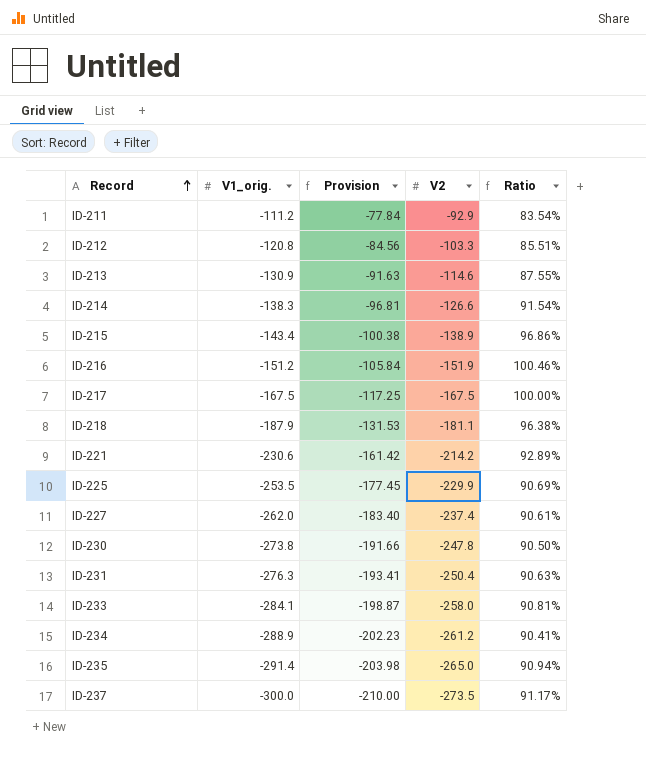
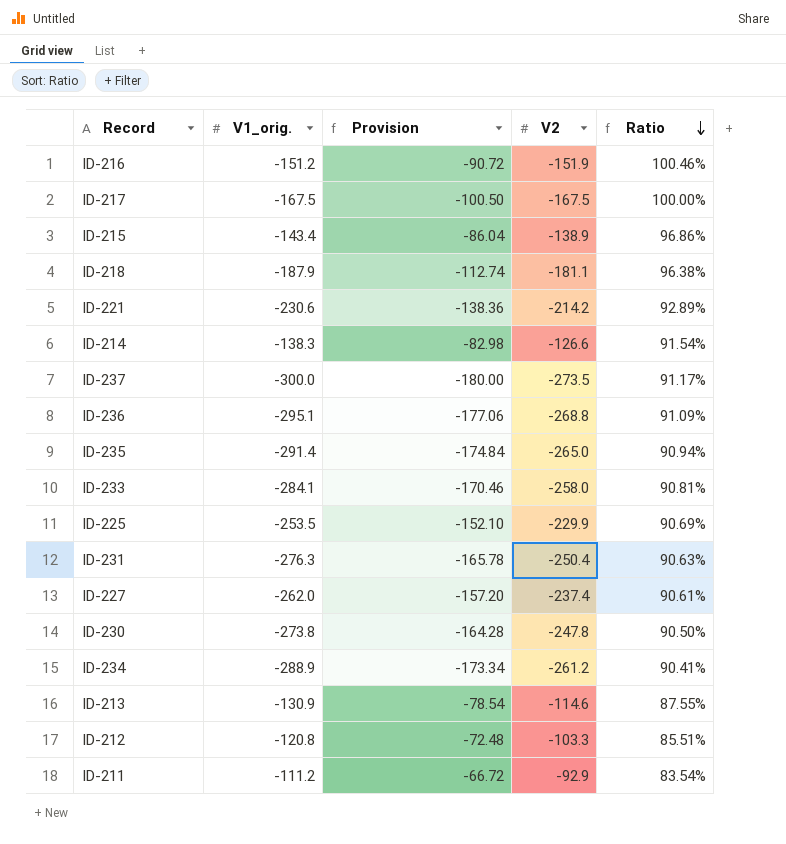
row order: Record ascending -> Ratio descending
column Provision | formula: [V1_orig.] * 0.7 -> [V1_orig.] * 0.6
row ID-236: none -> -295.1 | -177.06 | -268.8 | 91.09%

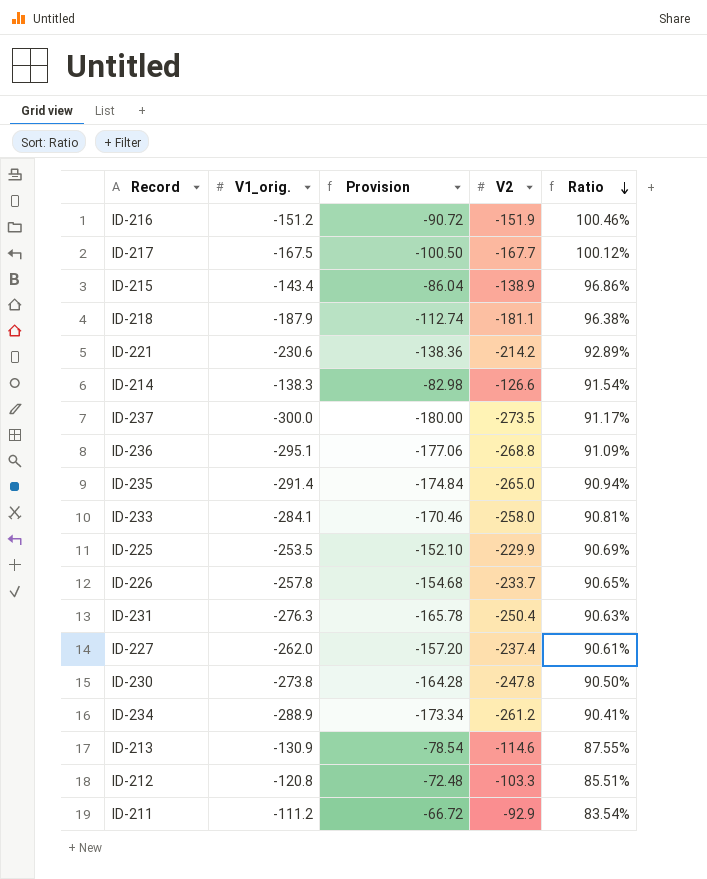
ID-217 | V2: -167.5 -> -167.7
ID-217 | Ratio: 100.00% -> 100.12%
row ID-226: none -> -257.8 | -154.68 | -233.7 | 90.65%

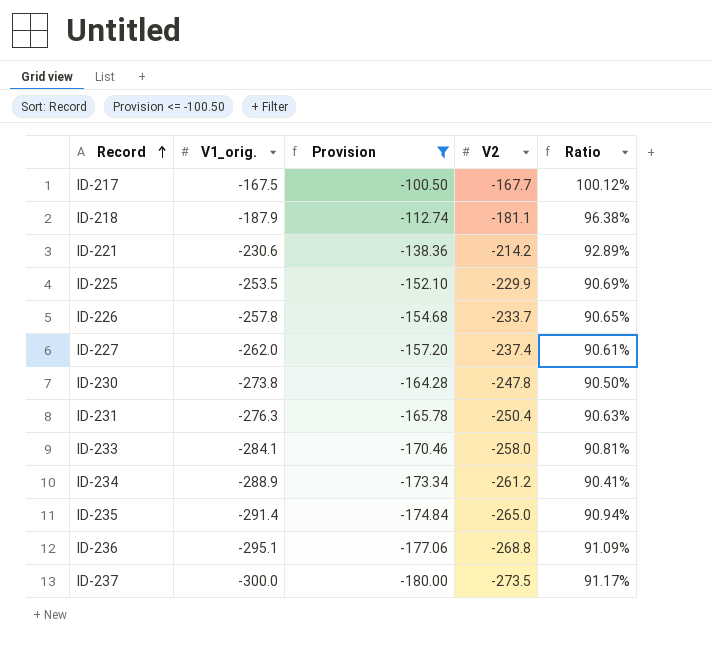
filter: none -> Provision <= -100.50
row order: Ratio descending -> Record ascending

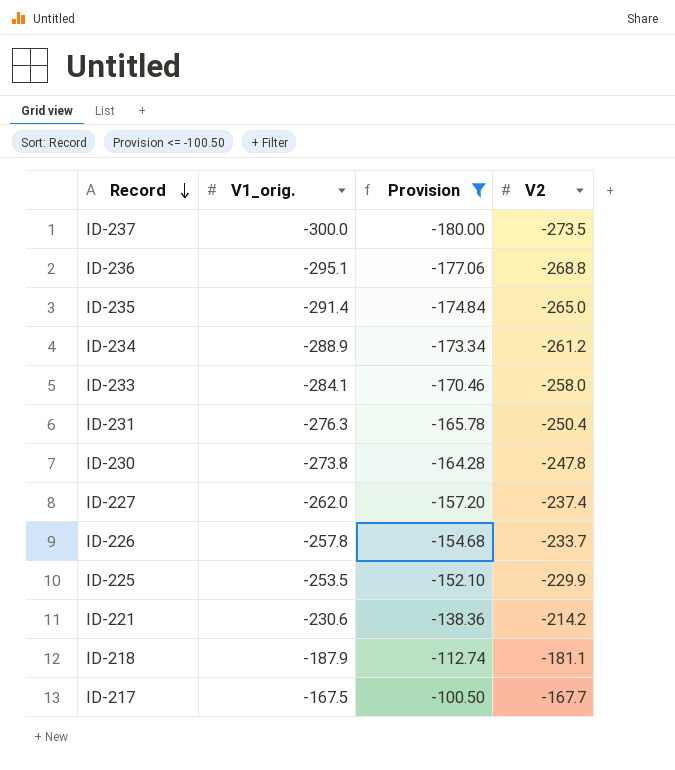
row order: Record ascending -> Record descending
column Ratio | formula: [V2] / [V1_orig.] -> none

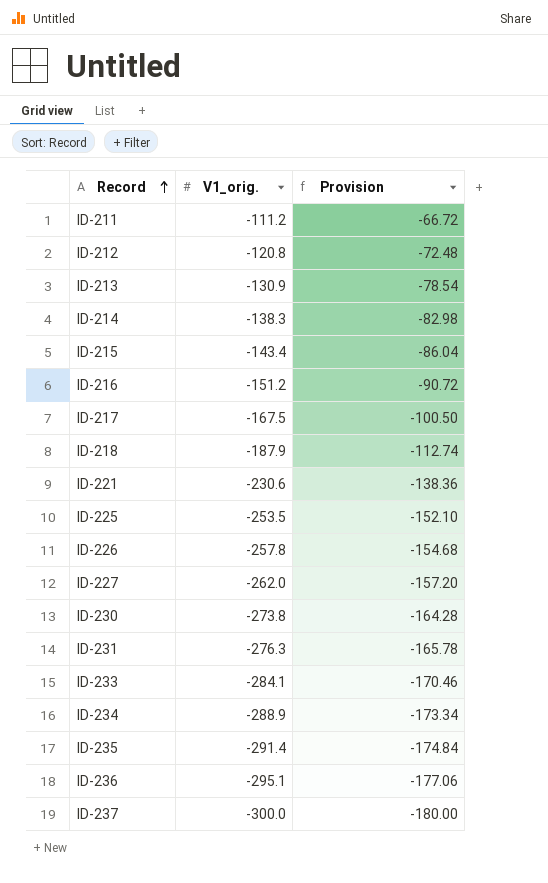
filter: Provision <= -100.50 -> none
row order: Record descending -> Record ascending
column V2 | position: 4 -> none

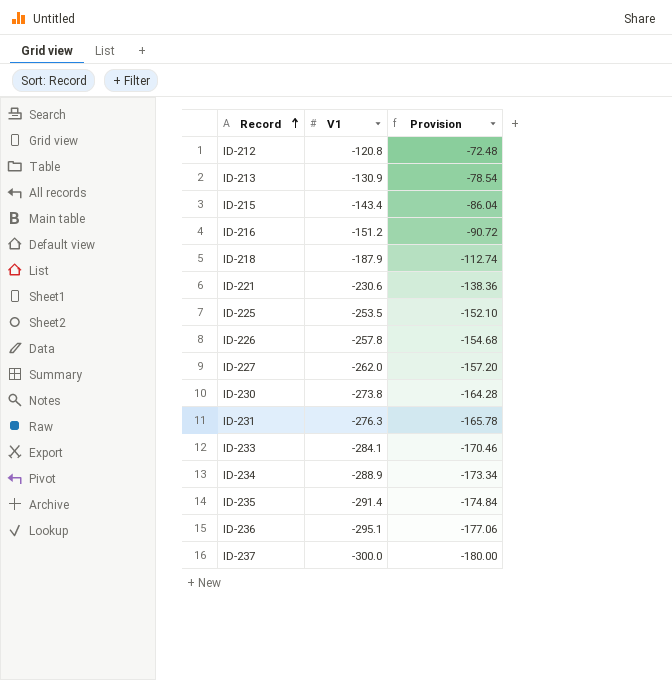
column name: V1_orig. -> V1
row ID-211: -111.2 | -66.72 -> none
row ID-214: -138.3 | -82.98 -> none
row ID-217: -167.5 | -100.50 -> none

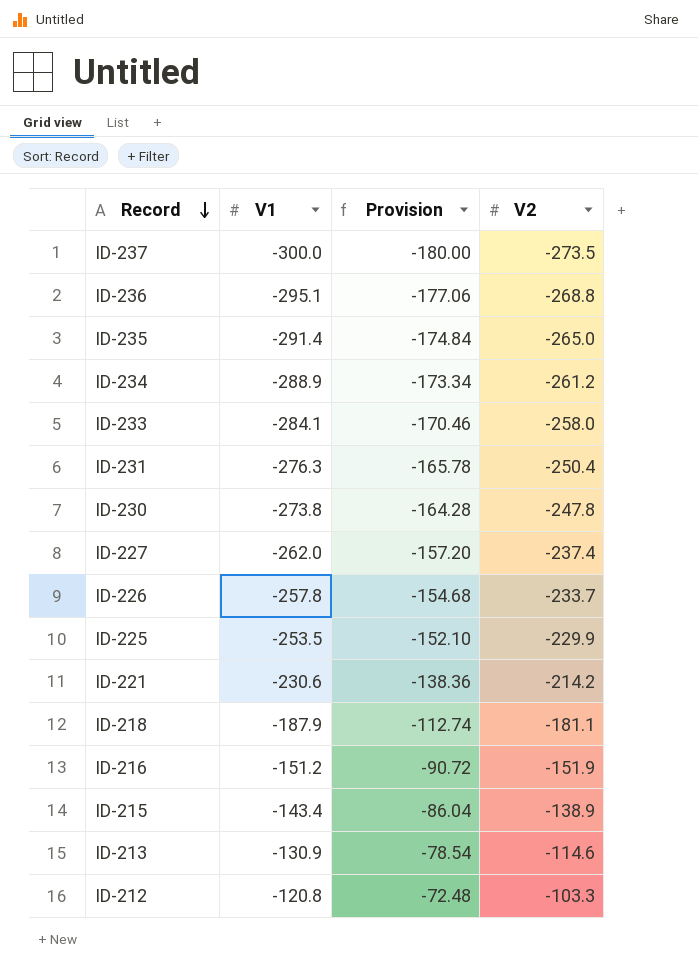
row order: Record ascending -> Record descending
column V2 | position: none -> 4

